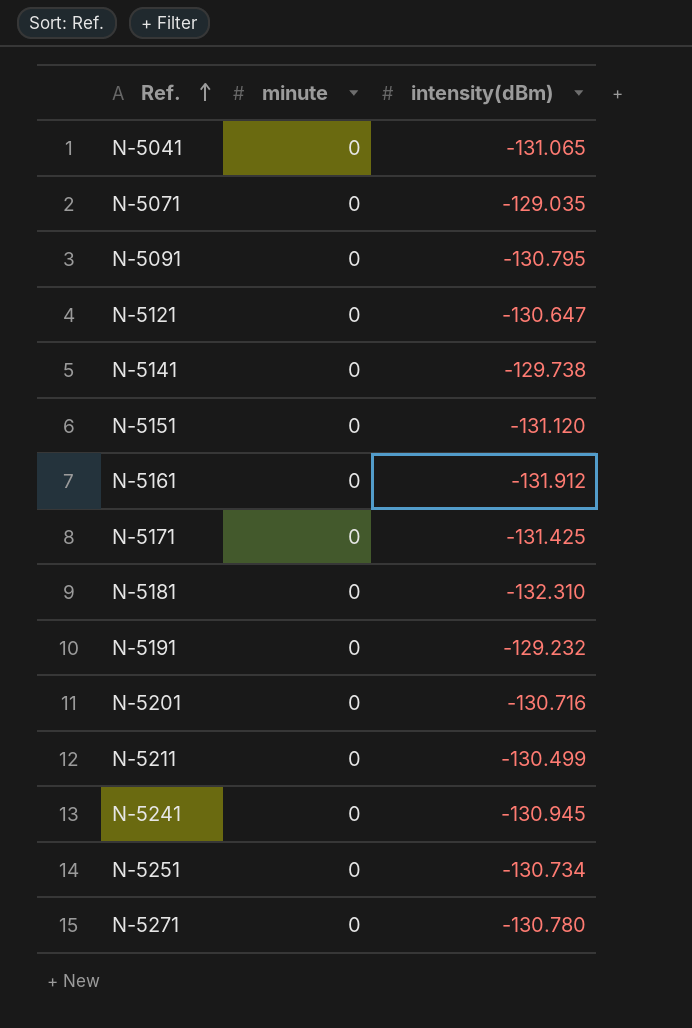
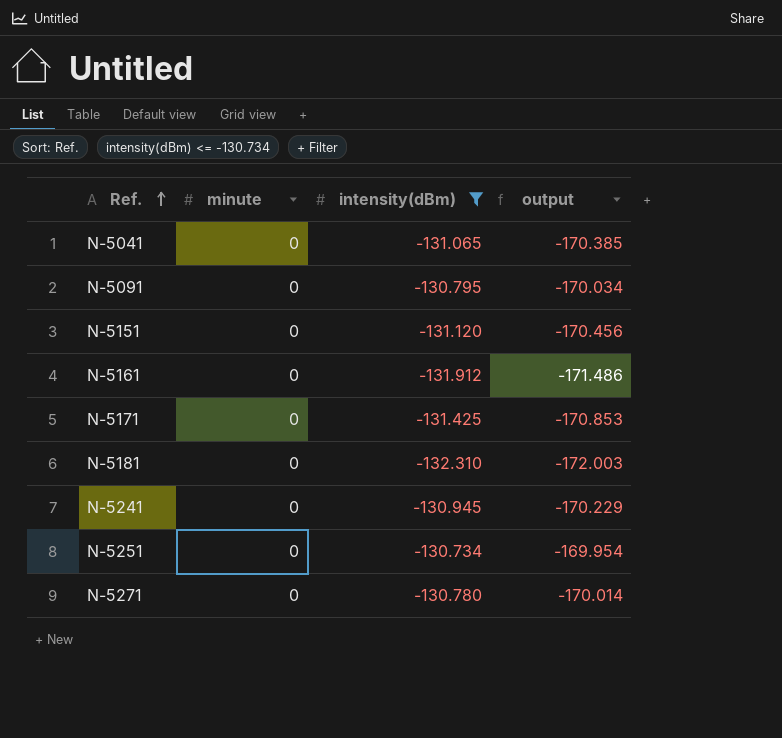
filter: none -> intensity(dBm) <= -130.734
column output | formula: none -> [intensity(dBm)] * 1.3

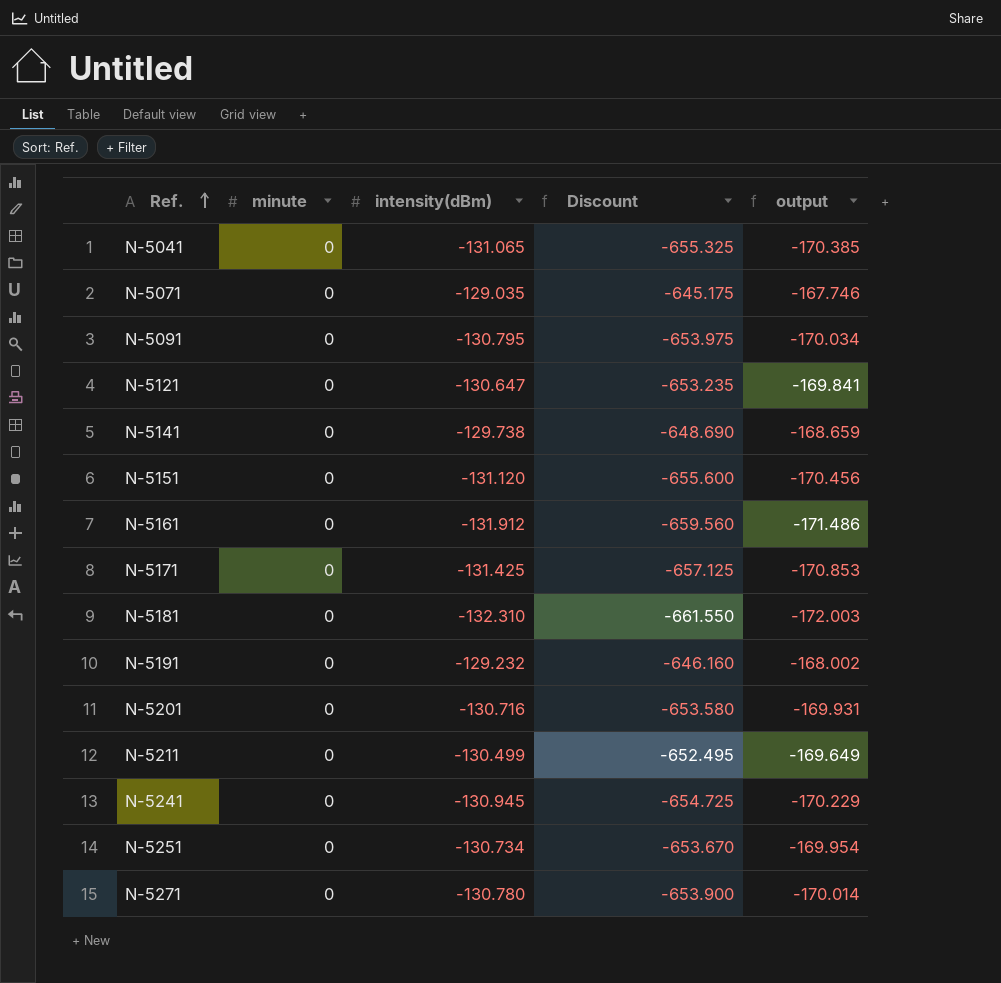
filter: intensity(dBm) <= -130.734 -> none
column Discount | formula: none -> [intensity(dBm)] * 5

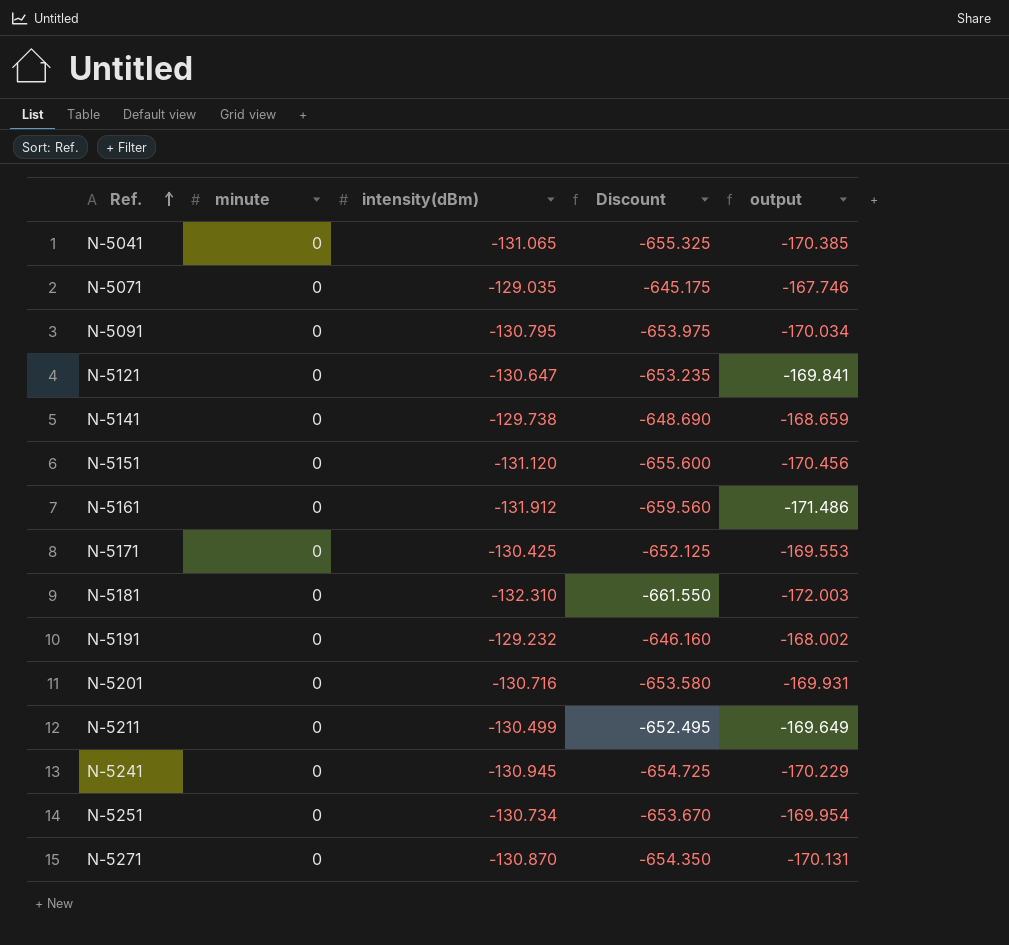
N-5171 | intensity(dBm): -131.425 -> -130.425
N-5171 | Discount: -657.125 -> -652.125
N-5171 | output: -170.853 -> -169.553
N-5271 | intensity(dBm): -130.780 -> -130.870
N-5271 | Discount: -653.900 -> -654.350
N-5271 | output: -170.014 -> -170.131

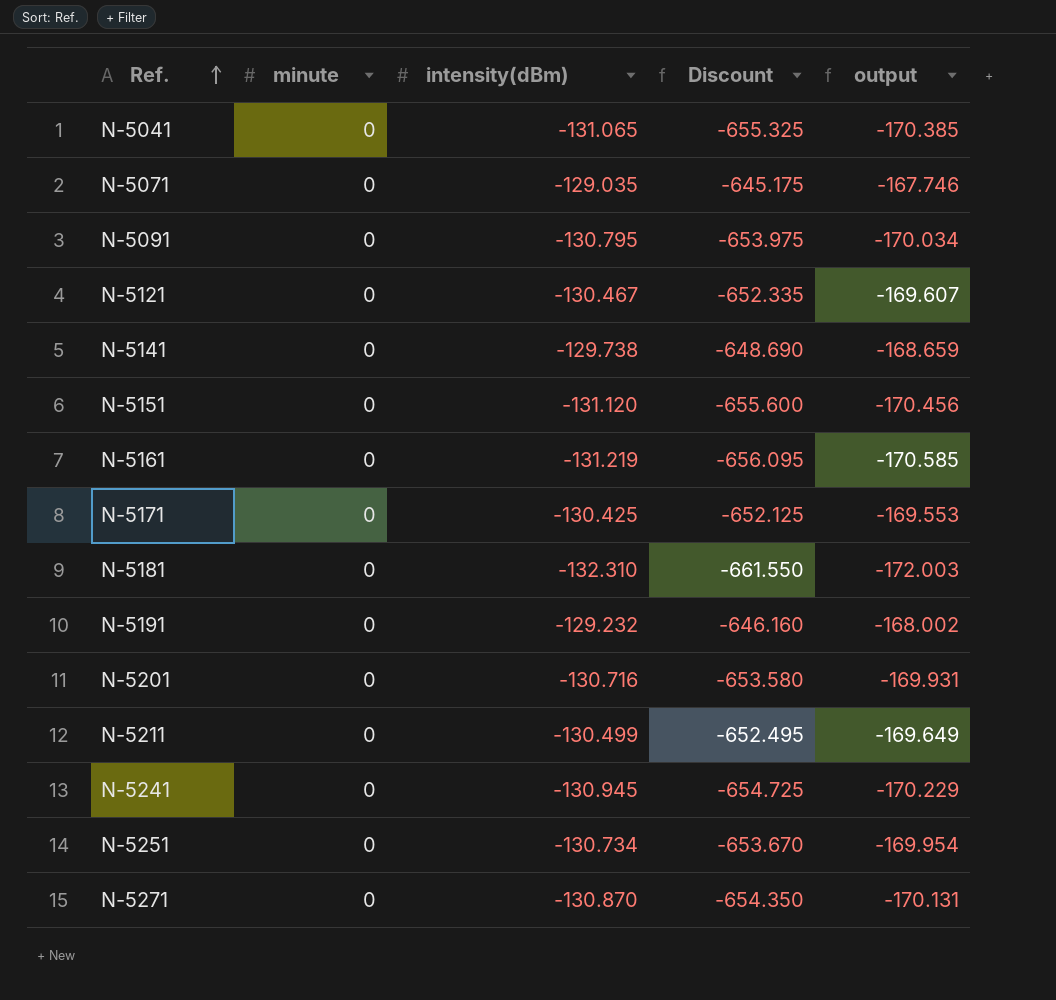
N-5121 | intensity(dBm): -130.647 -> -130.467
N-5121 | Discount: -653.235 -> -652.335
N-5121 | output: -169.841 -> -169.607
N-5161 | intensity(dBm): -131.912 -> -131.219
N-5161 | Discount: -659.560 -> -656.095
N-5161 | output: -171.486 -> -170.585

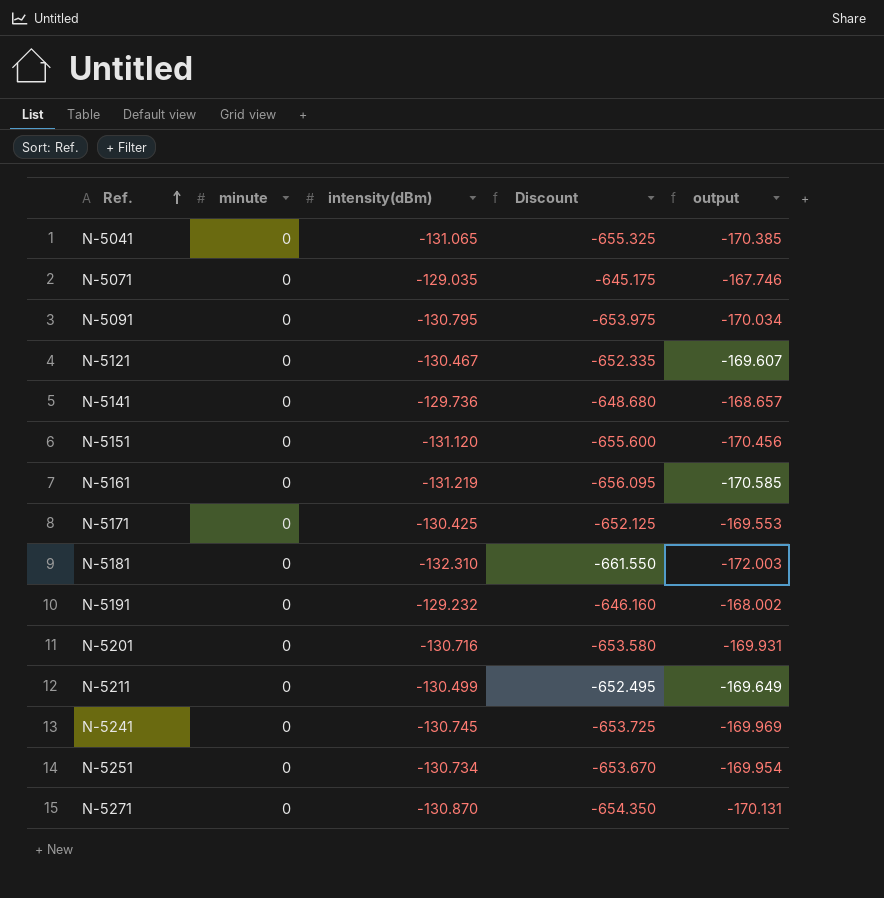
N-5141 | intensity(dBm): -129.738 -> -129.736
N-5141 | Discount: -648.690 -> -648.680
N-5141 | output: -168.659 -> -168.657
N-5241 | intensity(dBm): -130.945 -> -130.745
N-5241 | Discount: -654.725 -> -653.725
N-5241 | output: -170.229 -> -169.969

